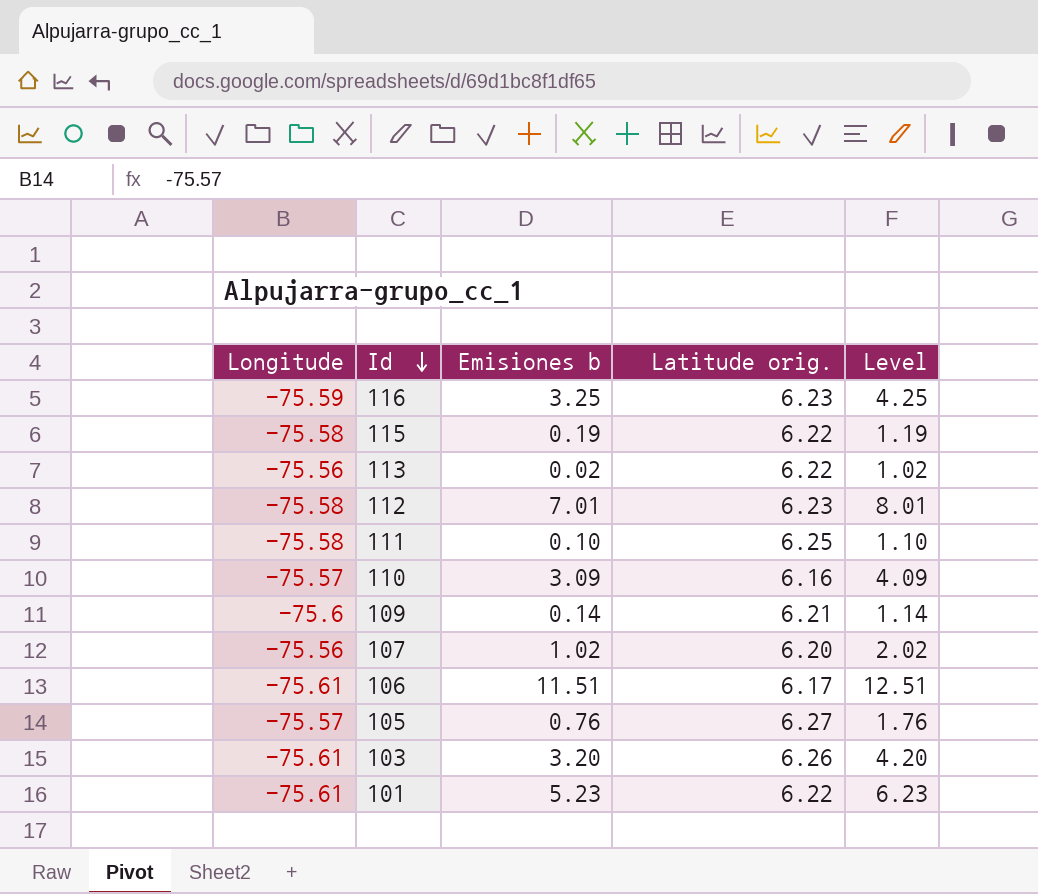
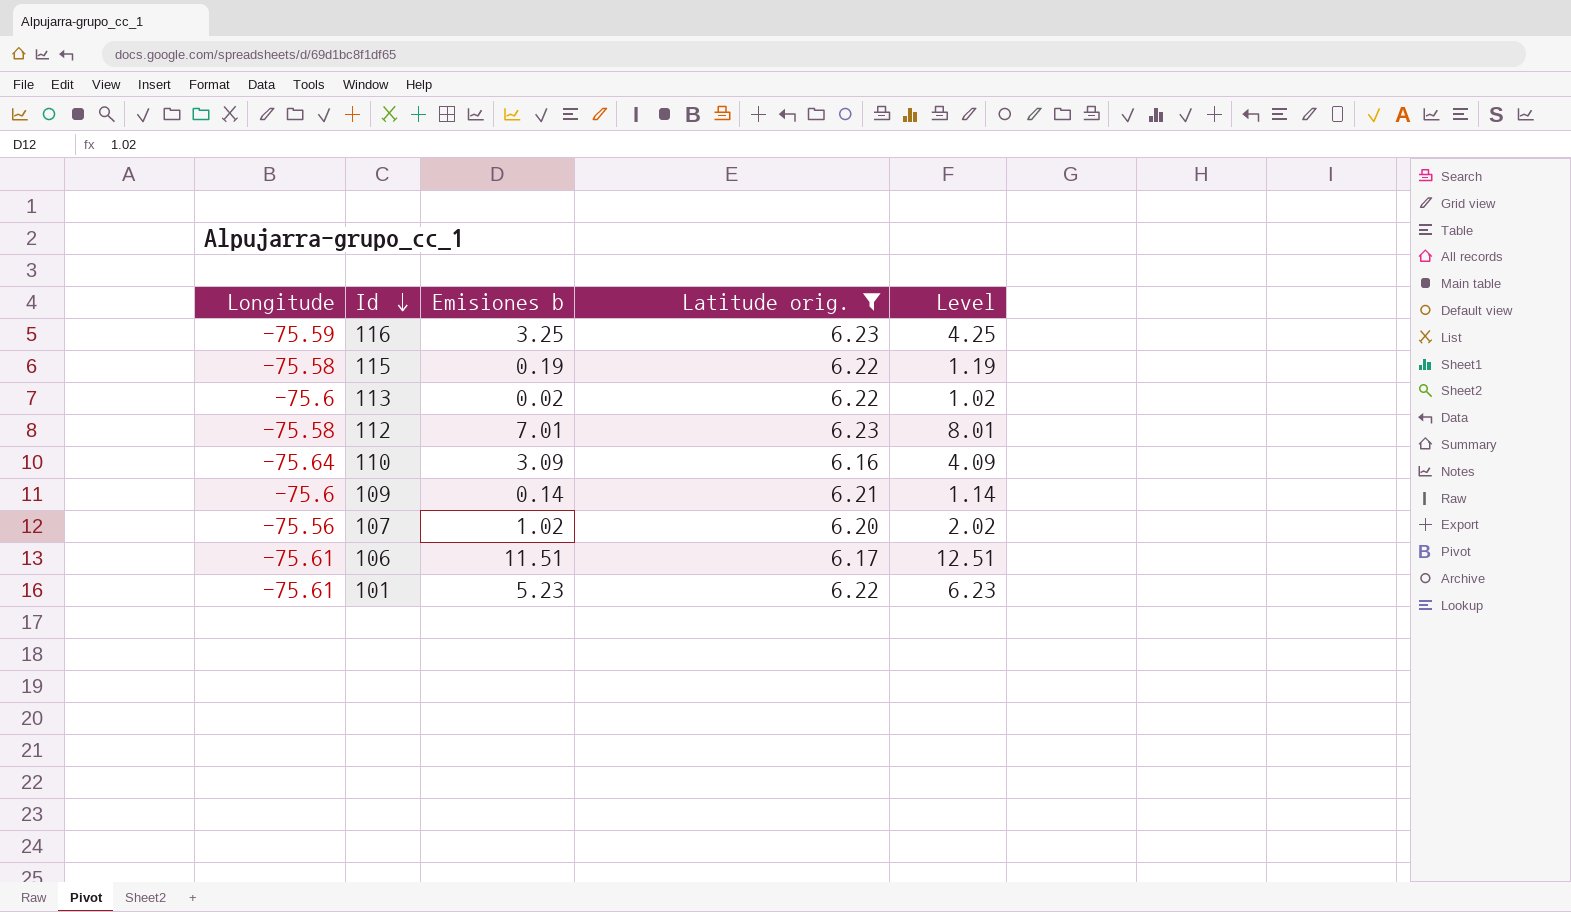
filter: none -> Latitude orig. <= 6.23
113 | Longitude: -75.56 -> -75.6
110 | Longitude: -75.57 -> -75.64

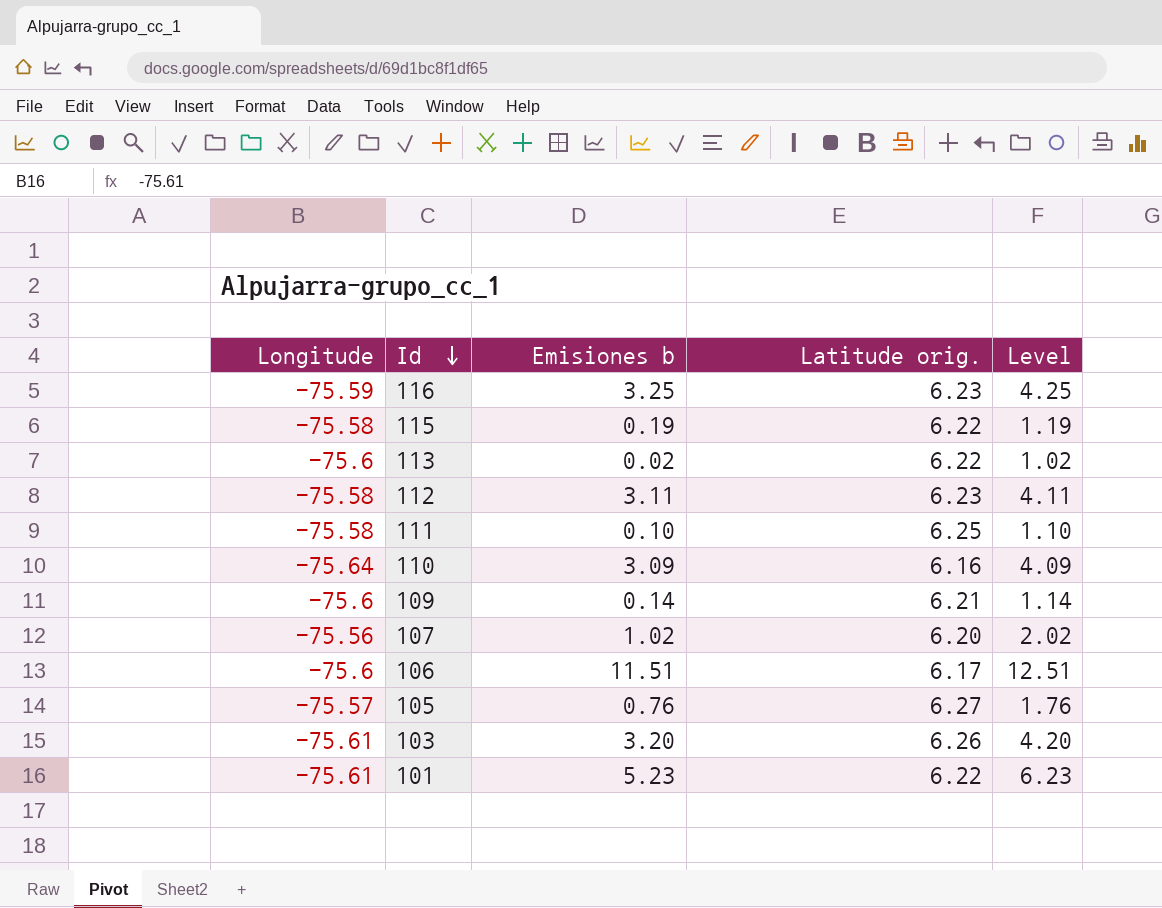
filter: Latitude orig. <= 6.23 -> none
112 | Emisiones b: 7.01 -> 3.11
112 | Level: 8.01 -> 4.11
106 | Longitude: -75.61 -> -75.6

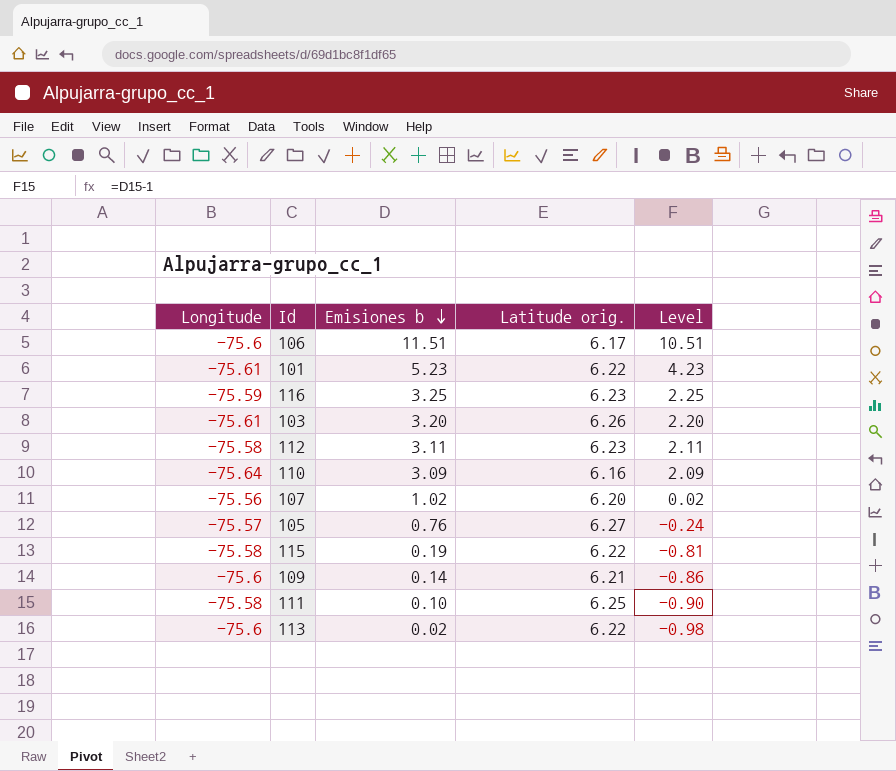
row order: Id descending -> Emisiones b descending
column Level | formula: [Emisiones b] + 1 -> [Emisiones b] - 1

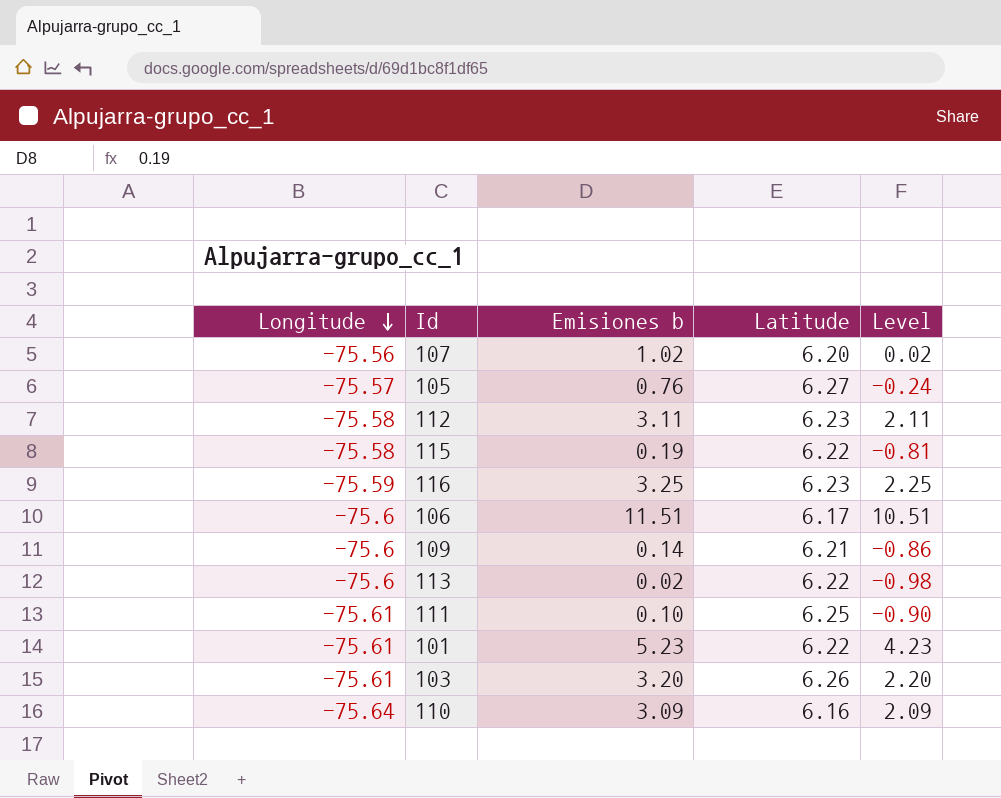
row order: Emisiones b descending -> Longitude descending
column name: Latitude orig. -> Latitude
111 | Longitude: -75.58 -> -75.61

